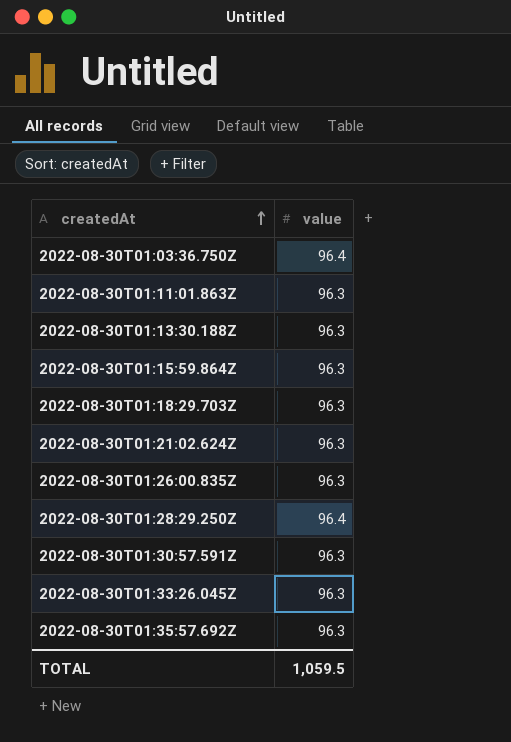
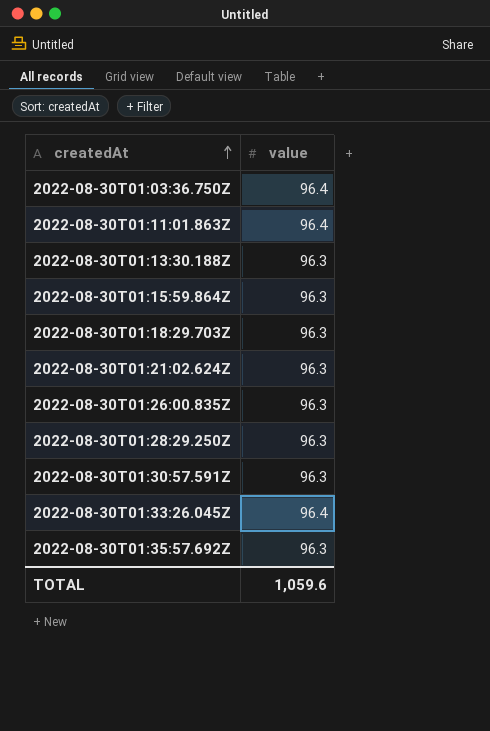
2022-08-30T01:11:01.863Z | value: 96.3 -> 96.4
2022-08-30T01:28:29.250Z | value: 96.4 -> 96.3
2022-08-30T01:33:26.045Z | value: 96.3 -> 96.4
TOTAL | value: 1,059.5 -> 1,059.6

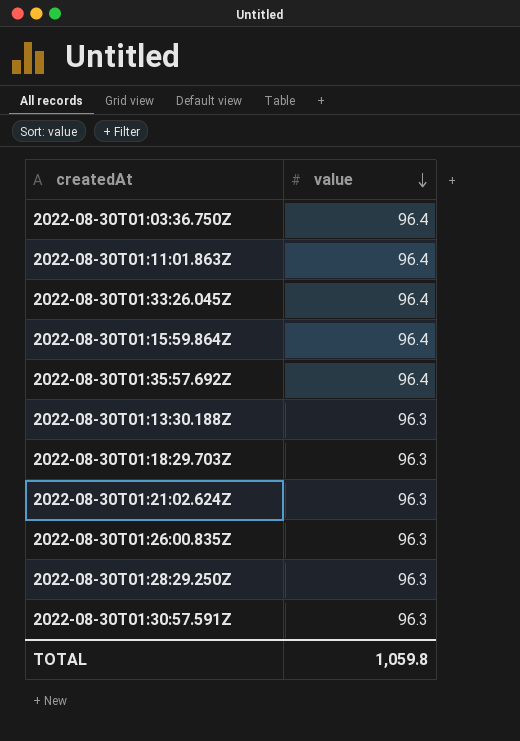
row order: createdAt ascending -> value descending
2022-08-30T01:15:59.864Z | value: 96.3 -> 96.4
2022-08-30T01:35:57.692Z | value: 96.3 -> 96.4
TOTAL | value: 1,059.6 -> 1,059.8

